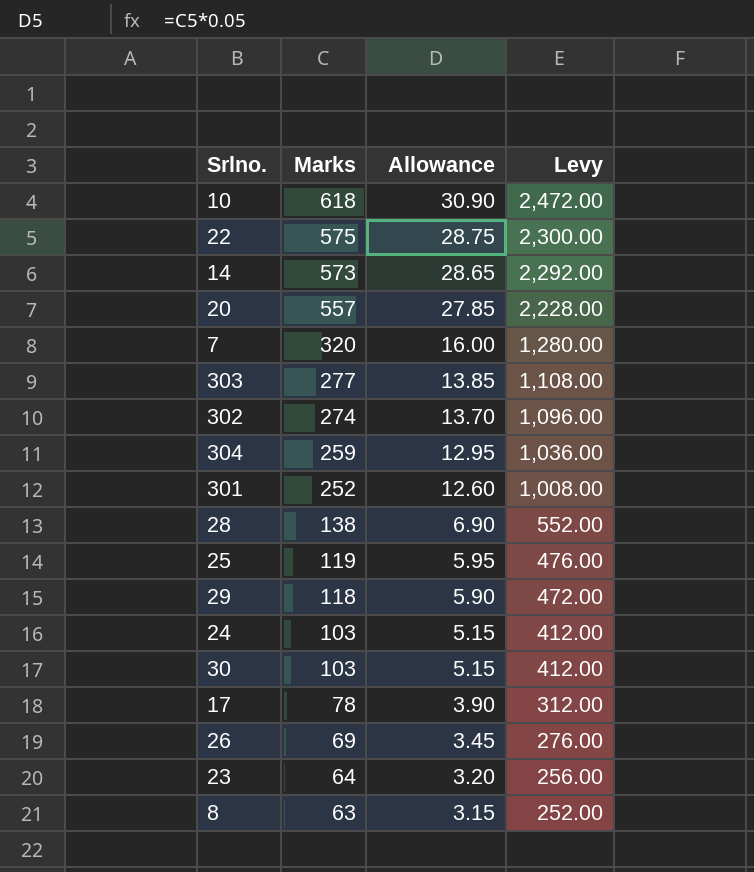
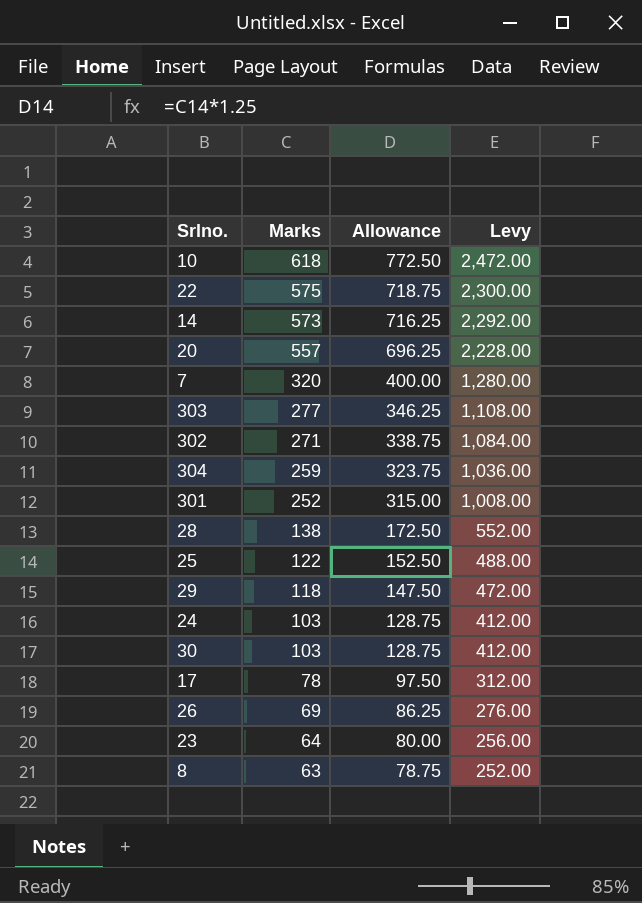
column Allowance | formula: [Marks] * 0.05 -> [Marks] * 1.25
302 | Marks: 274 -> 271
302 | Levy: 1,096.00 -> 1,084.00
25 | Marks: 119 -> 122
25 | Levy: 476.00 -> 488.00

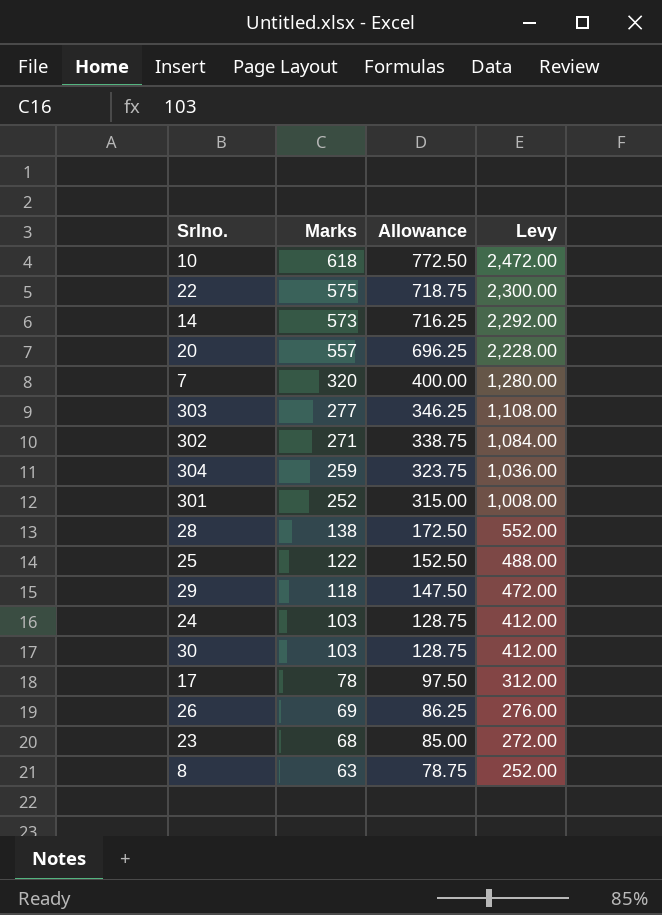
23 | Marks: 64 -> 68
23 | Allowance: 80.00 -> 85.00
23 | Levy: 256.00 -> 272.00

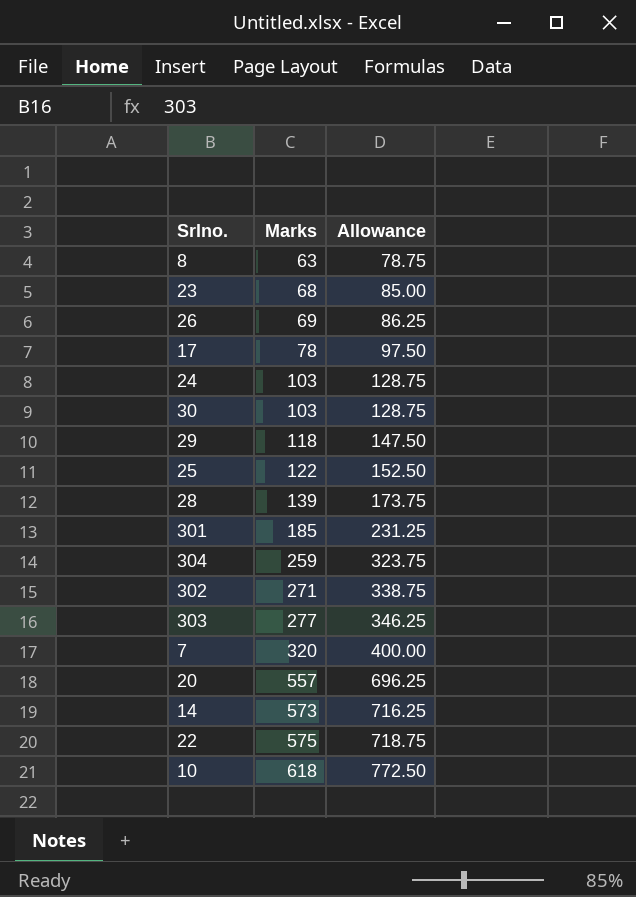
row order: Marks descending -> Marks ascending
column Levy | formula: [Marks] * 4 -> none
28 | Marks: 138 -> 139
28 | Allowance: 172.50 -> 173.75
301 | Marks: 252 -> 185
301 | Allowance: 315.00 -> 231.25

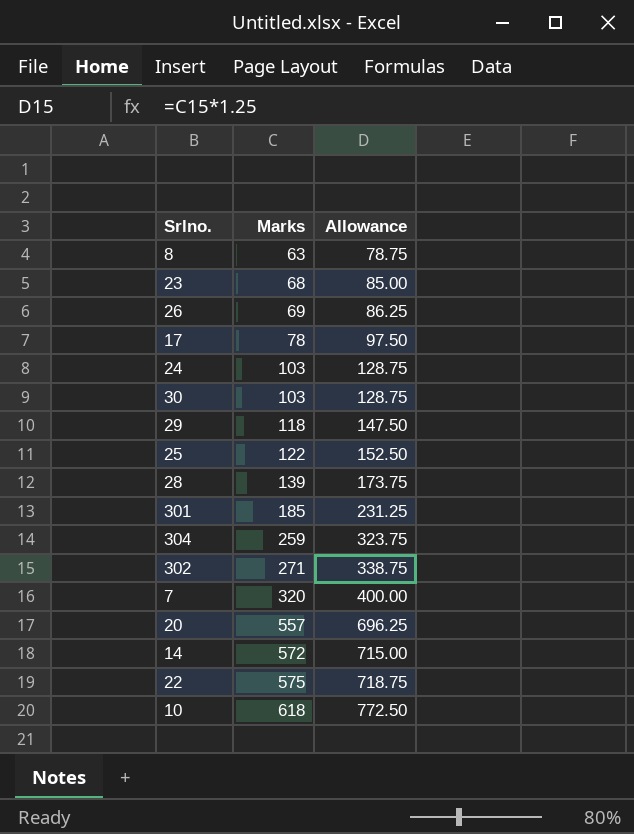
row 303: 277 | 346.25 -> none
14 | Marks: 573 -> 572
14 | Allowance: 716.25 -> 715.00

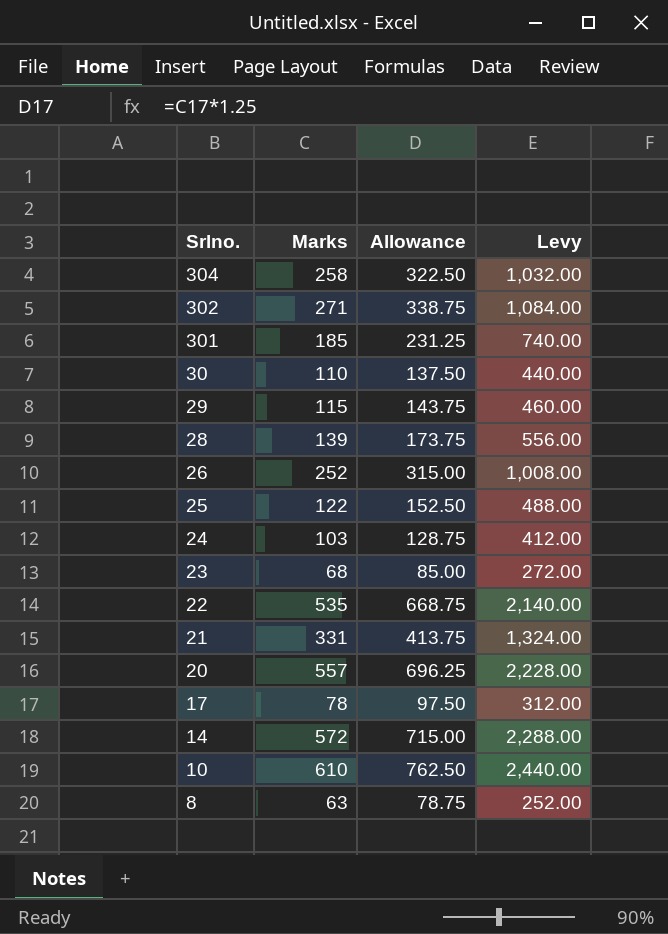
row order: Marks ascending -> Srlno. descending
column Levy | formula: none -> [Marks] * 4
row 7: 320 | 400.00 -> none
304 | Marks: 259 -> 258
304 | Allowance: 323.75 -> 322.50
30 | Marks: 103 -> 110
30 | Allowance: 128.75 -> 137.50
29 | Marks: 118 -> 115
29 | Allowance: 147.50 -> 143.75
26 | Marks: 69 -> 252
26 | Allowance: 86.25 -> 315.00
22 | Marks: 575 -> 535
22 | Allowance: 718.75 -> 668.75
row 21: none -> 331 | 413.75 | 1,324.00
10 | Marks: 618 -> 610
10 | Allowance: 772.50 -> 762.50

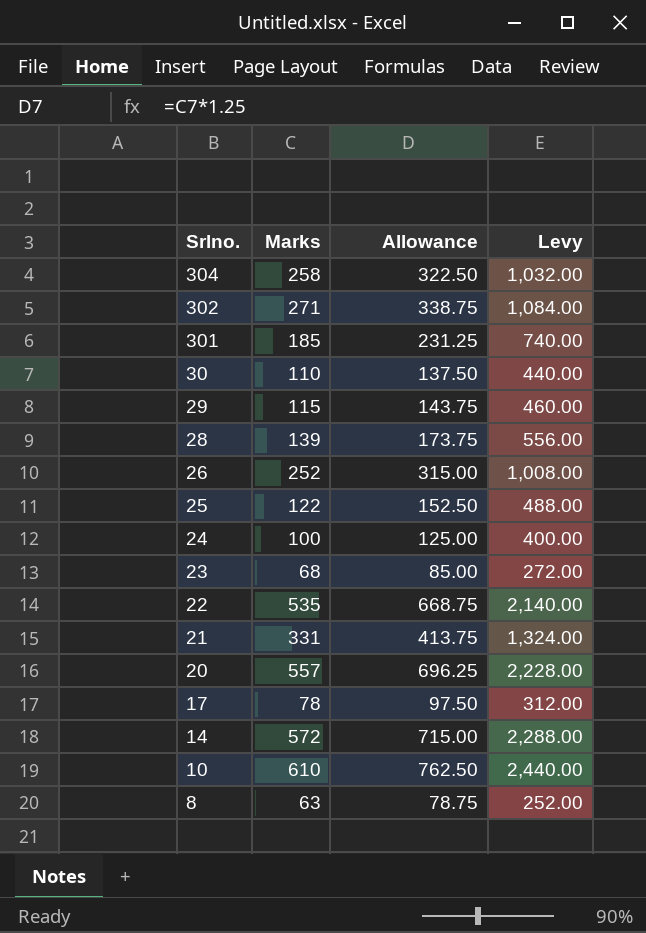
24 | Marks: 103 -> 100
24 | Allowance: 128.75 -> 125.00
24 | Levy: 412.00 -> 400.00

